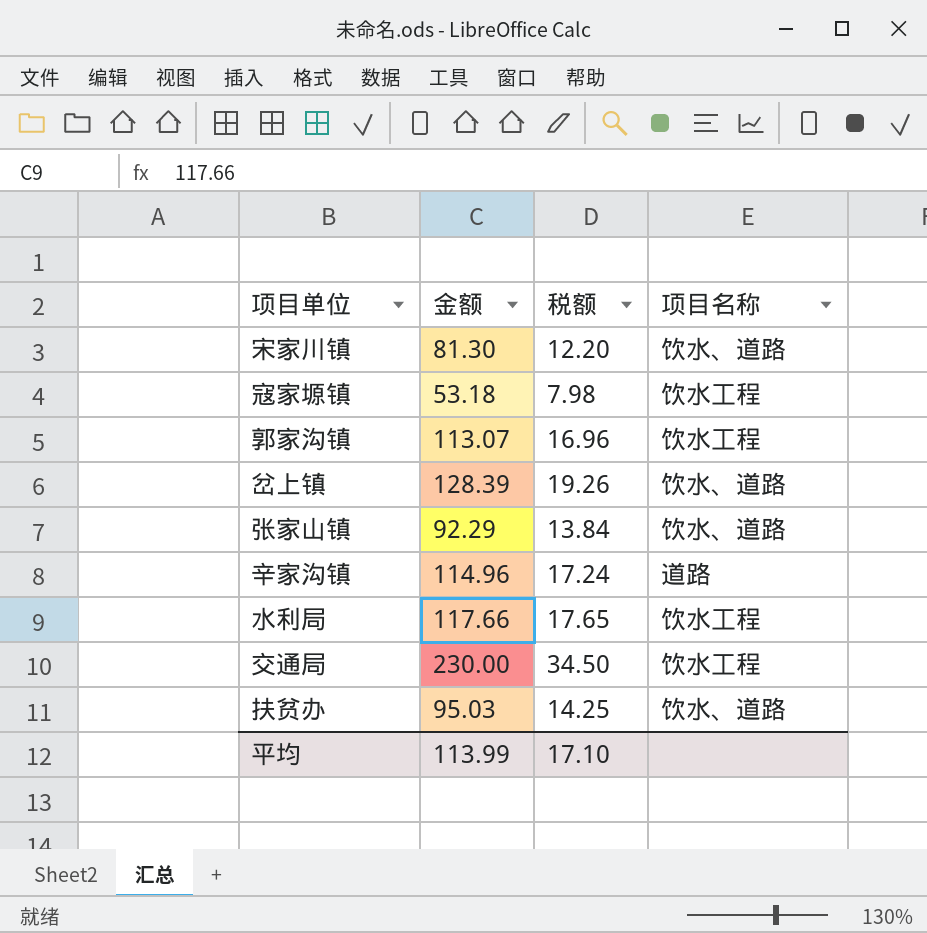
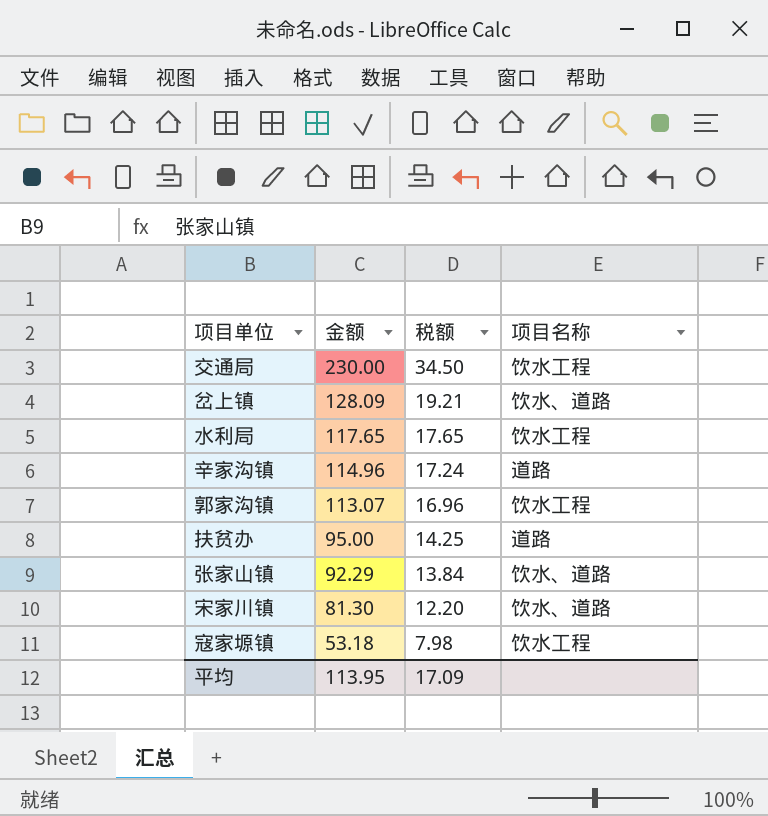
row order: none -> 金额 descending
岔上镇 | 金额: 128.39 -> 128.09
岔上镇 | 税额: 19.26 -> 19.21
水利局 | 金额: 117.66 -> 117.65
扶贫办 | 金额: 95.03 -> 95.00
扶贫办 | 项目名称: 饮水、道路 -> 道路
平均 | 金额: 113.99 -> 113.95
平均 | 税额: 17.10 -> 17.09

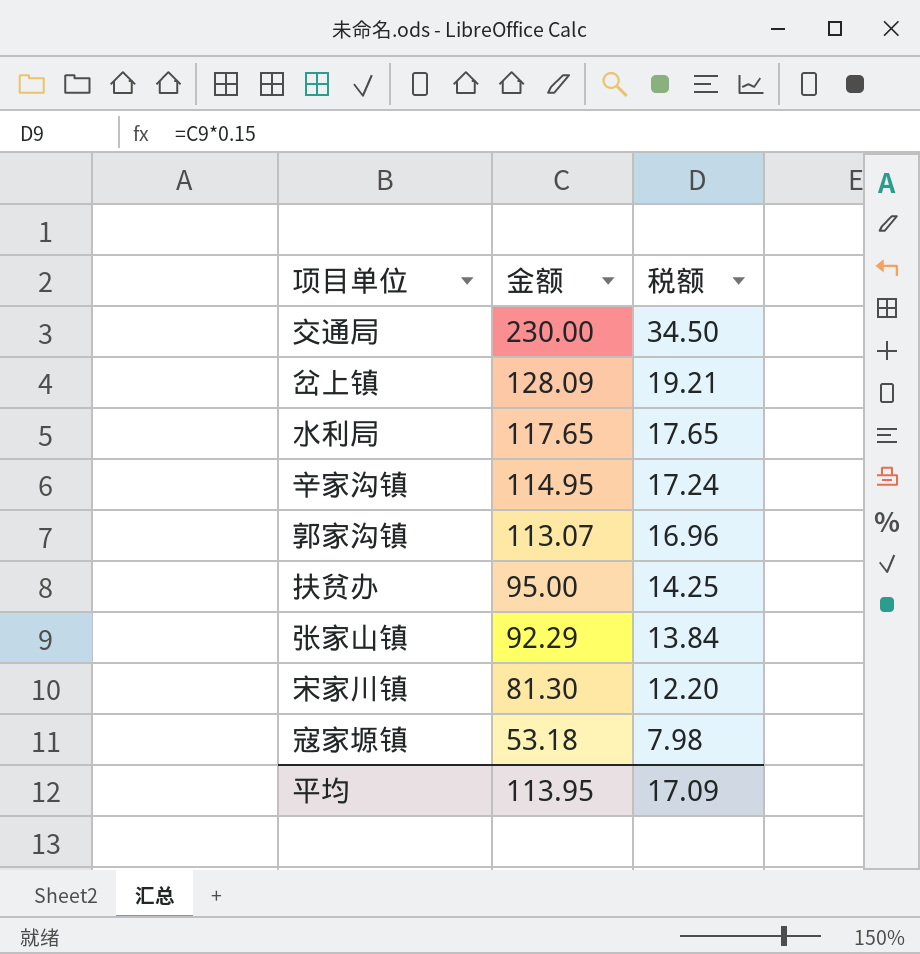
column 项目名称 | position: 4 -> none
辛家沟镇 | 金额: 114.96 -> 114.95

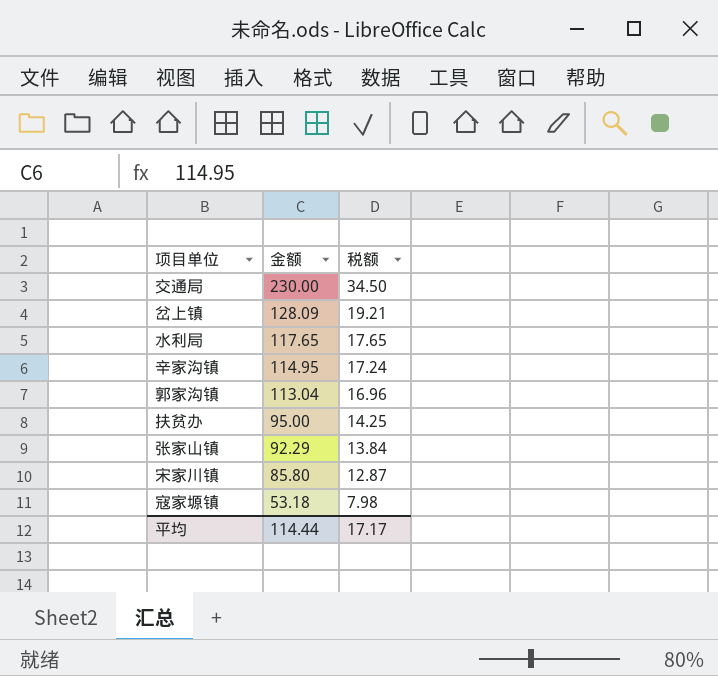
郭家沟镇 | 金额: 113.07 -> 113.04
宋家川镇 | 金额: 81.30 -> 85.80
宋家川镇 | 税额: 12.20 -> 12.87
平均 | 金额: 113.95 -> 114.44
平均 | 税额: 17.09 -> 17.17

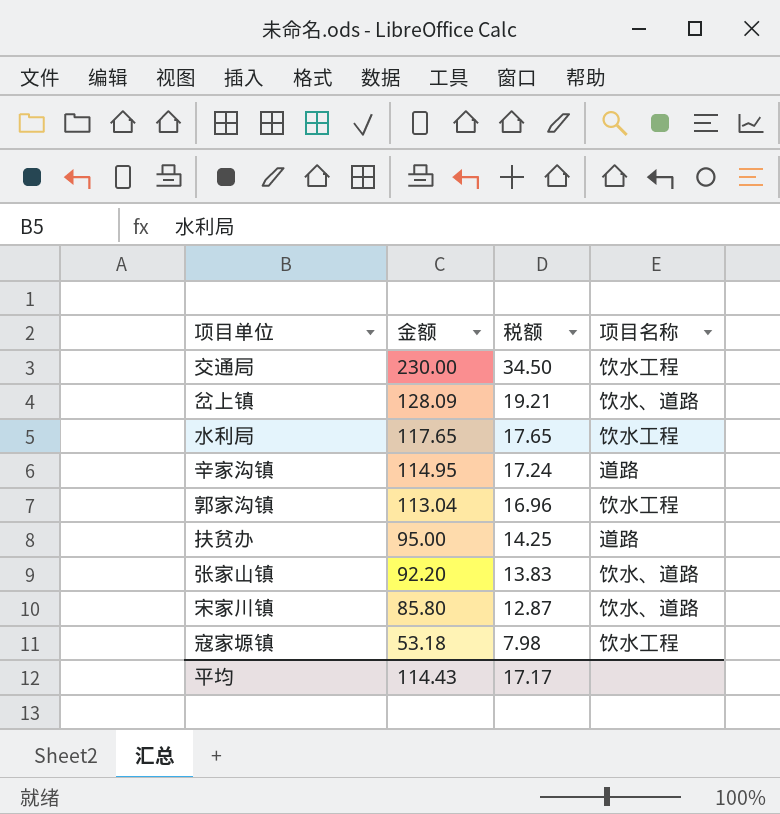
column 项目名称 | position: none -> 4
张家山镇 | 金额: 92.29 -> 92.20
张家山镇 | 税额: 13.84 -> 13.83
平均 | 金额: 114.44 -> 114.43

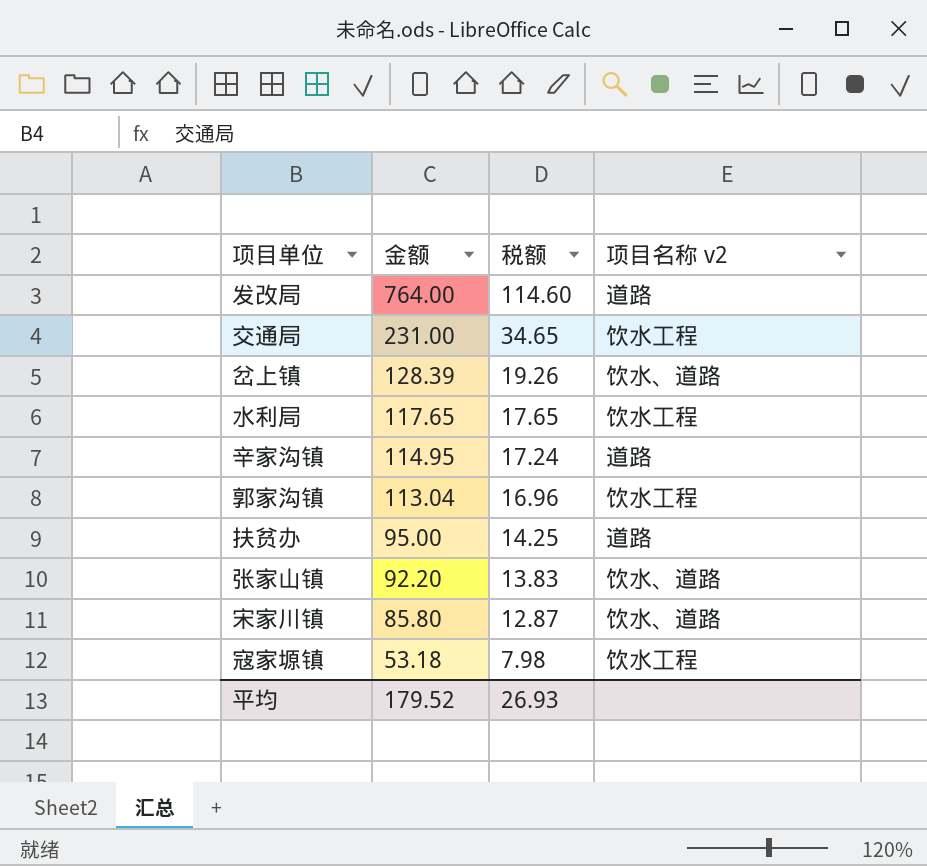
column name: 项目名称 -> 项目名称 v2
row 发改局: none -> 764.00 | 114.60 | 道路
交通局 | 金额: 230.00 -> 231.00
交通局 | 税额: 34.50 -> 34.65
岔上镇 | 金额: 128.09 -> 128.39
岔上镇 | 税额: 19.21 -> 19.26
平均 | 金额: 114.43 -> 179.52
平均 | 税额: 17.17 -> 26.93

